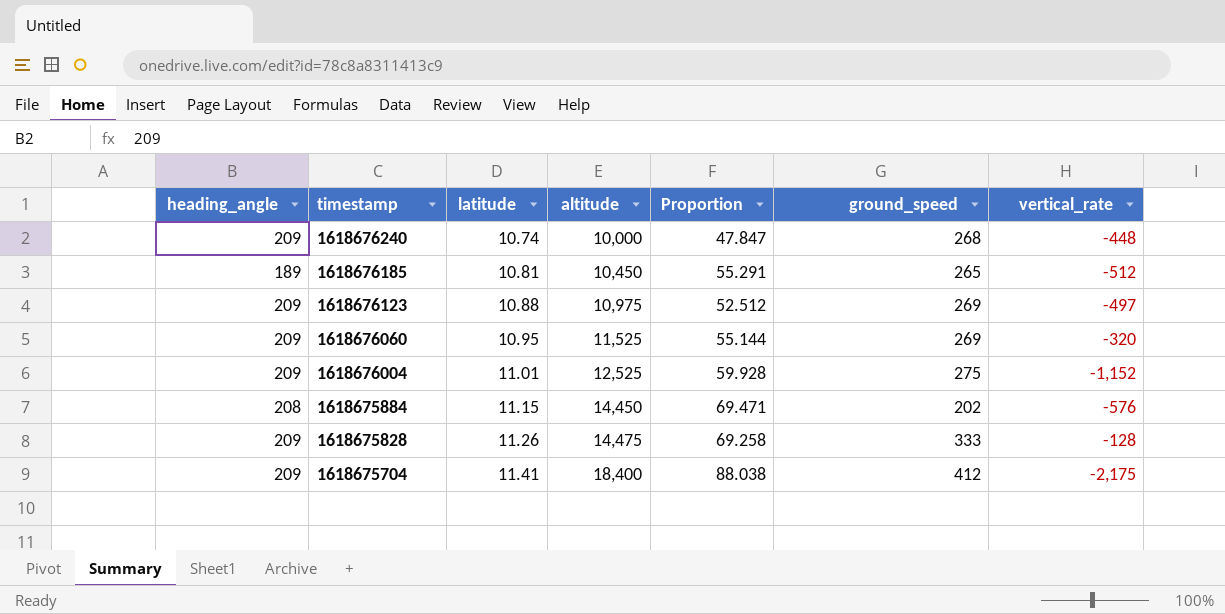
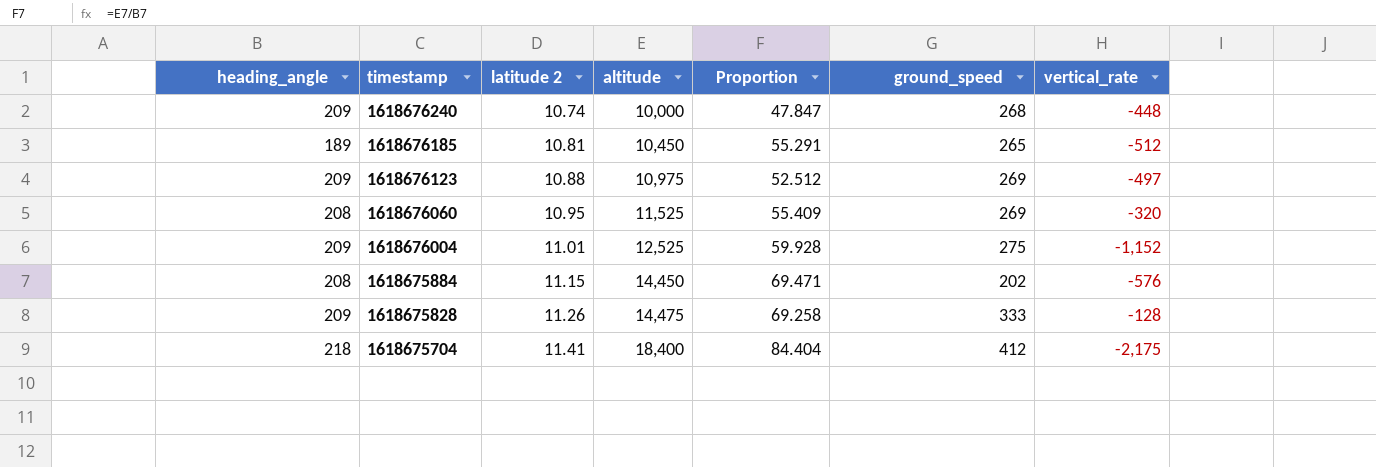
column name: latitude -> latitude 2
1618676060 | heading_angle: 209 -> 208
1618676060 | Proportion: 55.144 -> 55.409
1618675704 | heading_angle: 209 -> 218
1618675704 | Proportion: 88.038 -> 84.404

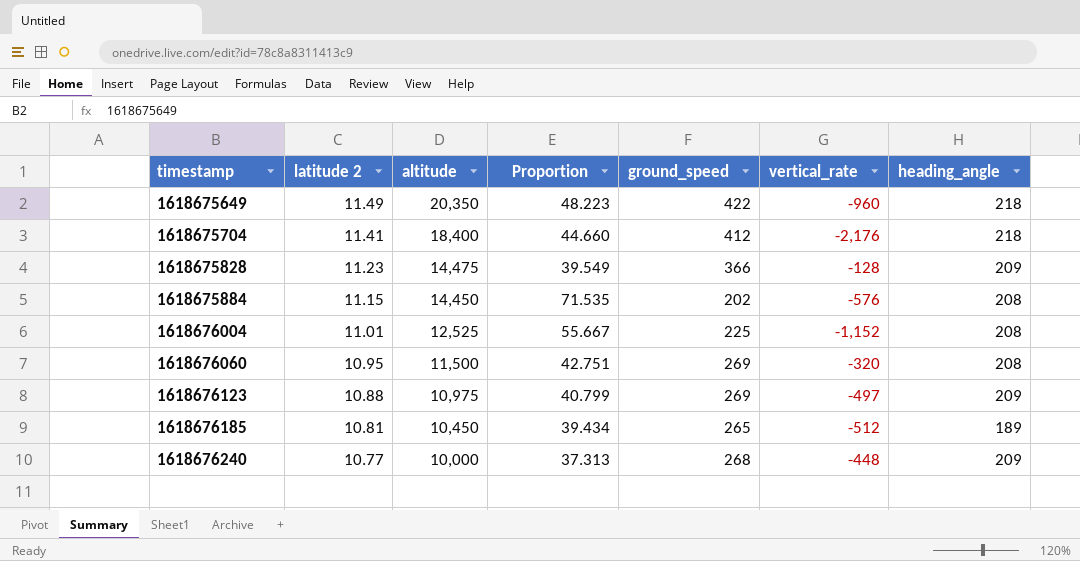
row order: timestamp descending -> timestamp ascending
column Proportion | formula: [altitude] / [heading_angle] -> [altitude] / [ground_speed]
column heading_angle | position: 1 -> 7
row 1618675649: none -> 11.49 | 20,350 | 48.223 | 422 | -960 | 218
1618675704 | vertical_rate: -2,175 -> -2,176
1618675828 | latitude 2: 11.26 -> 11.23
1618675828 | ground_speed: 333 -> 366
1618676004 | ground_speed: 275 -> 225
1618676004 | heading_angle: 209 -> 208
1618676060 | altitude: 11,525 -> 11,500
1618676240 | latitude 2: 10.74 -> 10.77

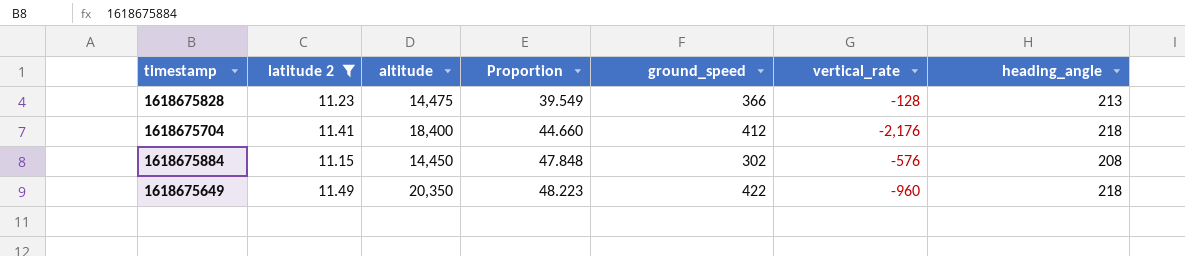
filter: none -> latitude 2 >= 11.15
row order: timestamp ascending -> Proportion ascending
1618675828 | heading_angle: 209 -> 213
1618675884 | Proportion: 71.535 -> 47.848
1618675884 | ground_speed: 202 -> 302

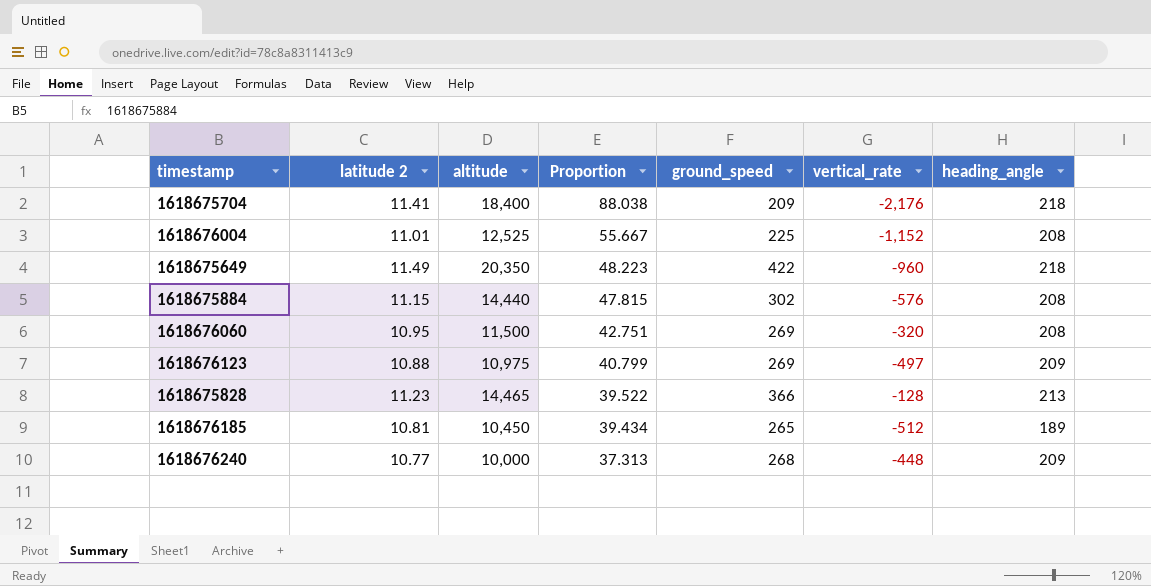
filter: latitude 2 >= 11.15 -> none
row order: Proportion ascending -> Proportion descending
1618675704 | Proportion: 44.660 -> 88.038
1618675704 | ground_speed: 412 -> 209
1618675884 | altitude: 14,450 -> 14,440
1618675884 | Proportion: 47.848 -> 47.815
1618675828 | altitude: 14,475 -> 14,465
1618675828 | Proportion: 39.549 -> 39.522

